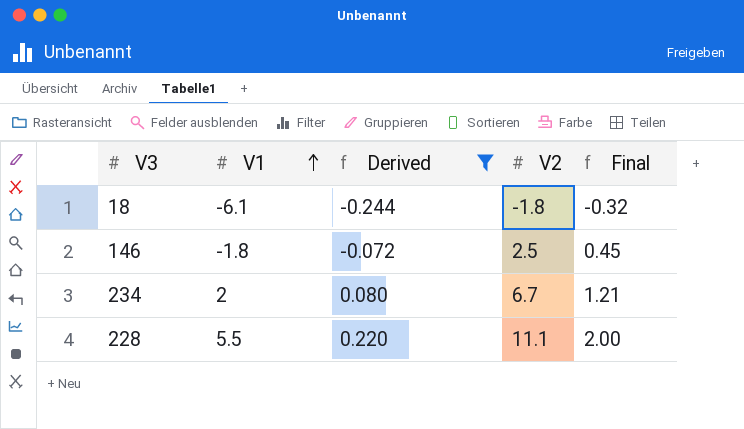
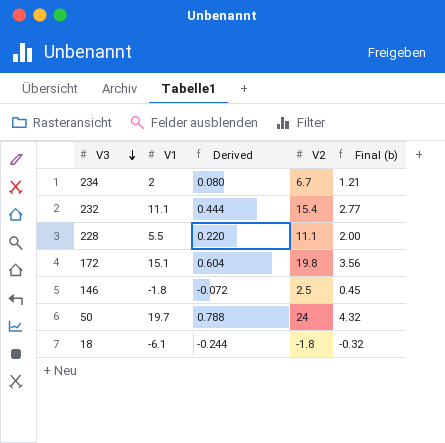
filter: Derived <= 0.220 -> none
row order: V1 ascending -> V3 descending
column name: Final -> Final (b)

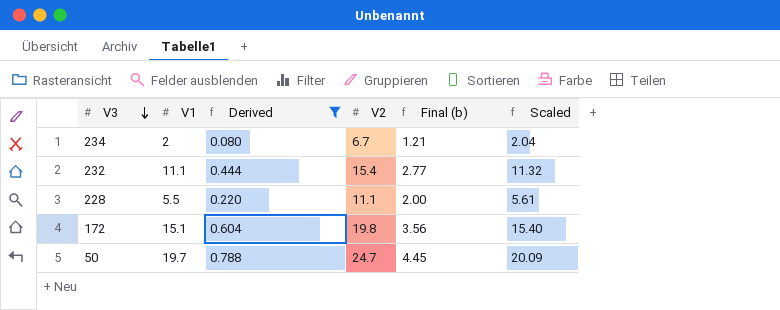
filter: none -> Derived >= 0.080
column Scaled | formula: none -> [V1] * 1.02
50 | V2: 24 -> 24.7
50 | Final (b): 4.32 -> 4.45

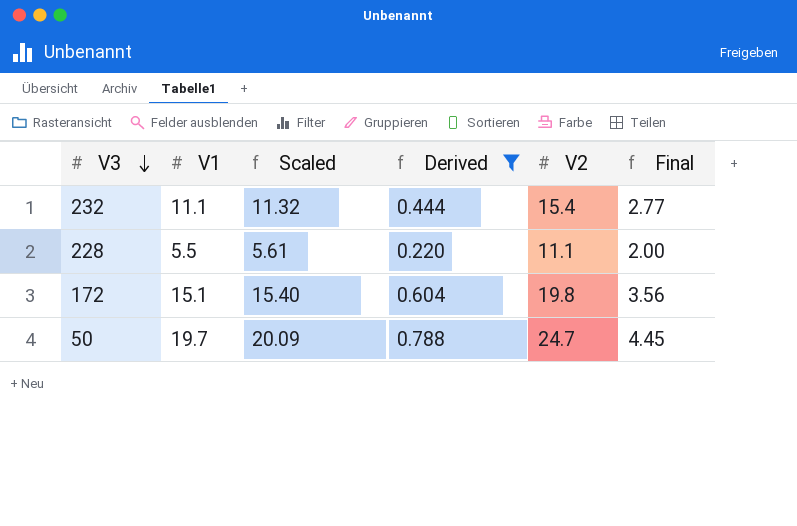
column Scaled | position: 6 -> 3
column name: Final (b) -> Final
row 234: 2 | 0.080 | 6.7 | 1.21 | 2.04 -> none

